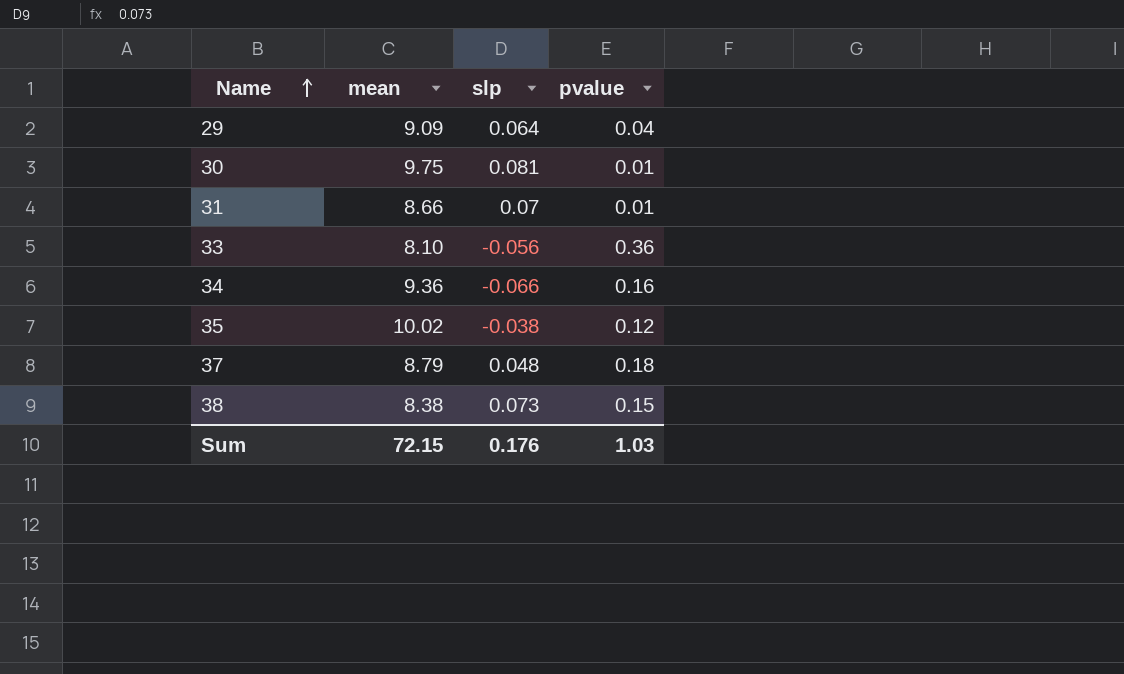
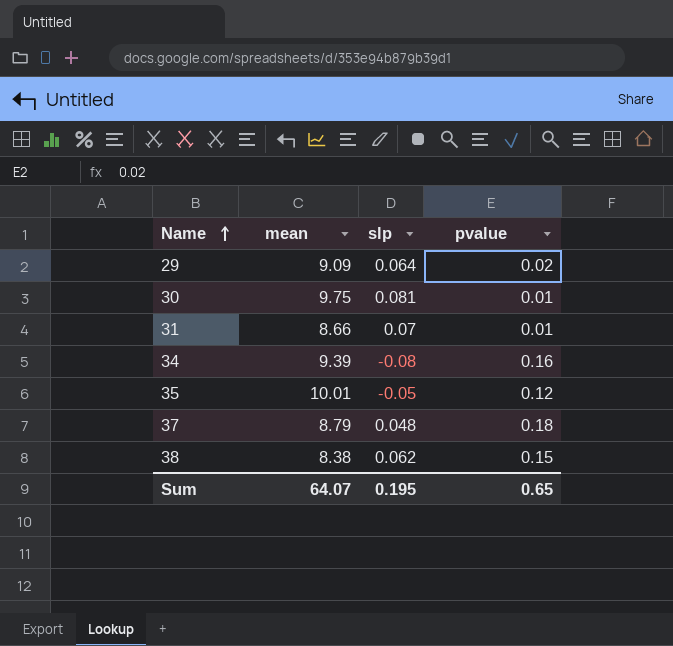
row 33: 8.10 | -0.056 | 0.36 -> none
29 | pvalue: 0.04 -> 0.02
34 | mean: 9.36 -> 9.39
34 | slp: -0.066 -> -0.08
35 | mean: 10.02 -> 10.01
35 | slp: -0.038 -> -0.05
38 | slp: 0.073 -> 0.062
Sum | mean: 72.15 -> 64.07
Sum | slp: 0.176 -> 0.195
Sum | pvalue: 1.03 -> 0.65

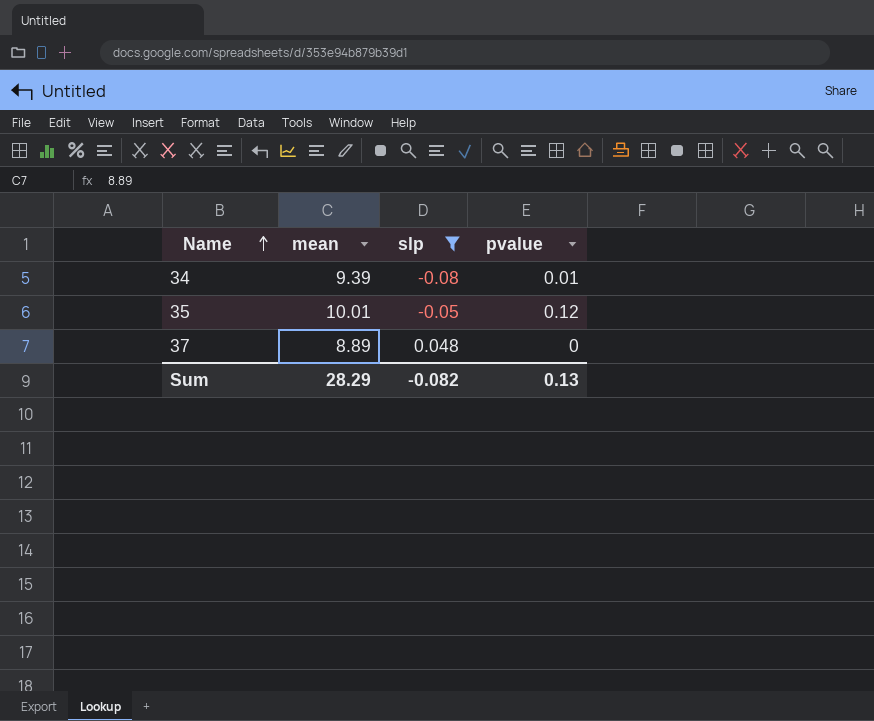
filter: none -> slp <= 0.048
34 | pvalue: 0.16 -> 0.01
37 | mean: 8.79 -> 8.89
37 | pvalue: 0.18 -> 0
Sum | mean: 64.07 -> 28.29
Sum | slp: 0.195 -> -0.082
Sum | pvalue: 0.65 -> 0.13

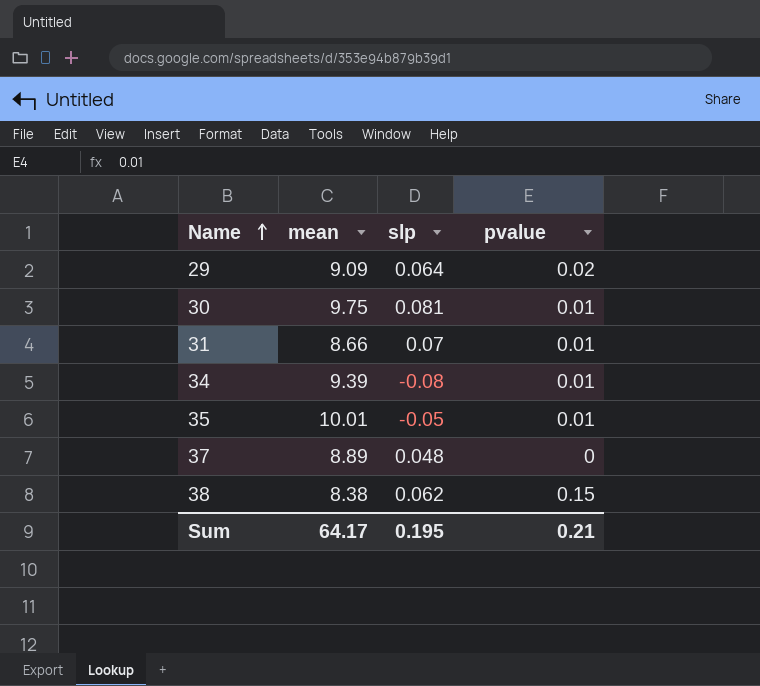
filter: slp <= 0.048 -> none
35 | pvalue: 0.12 -> 0.01
Sum | mean: 28.29 -> 64.17
Sum | slp: -0.082 -> 0.195
Sum | pvalue: 0.13 -> 0.21

